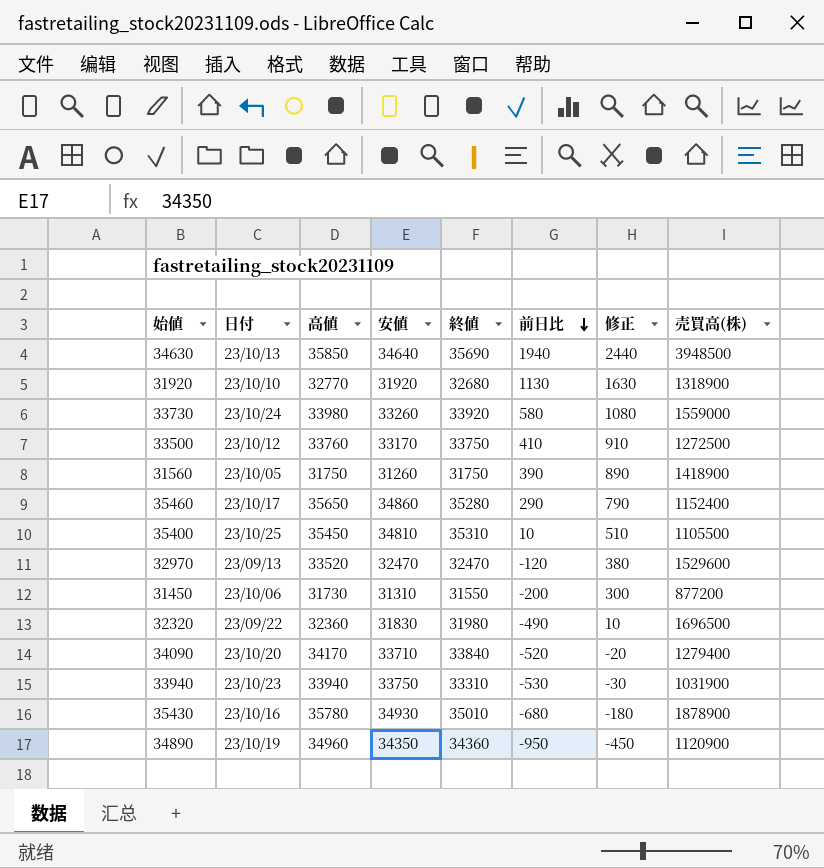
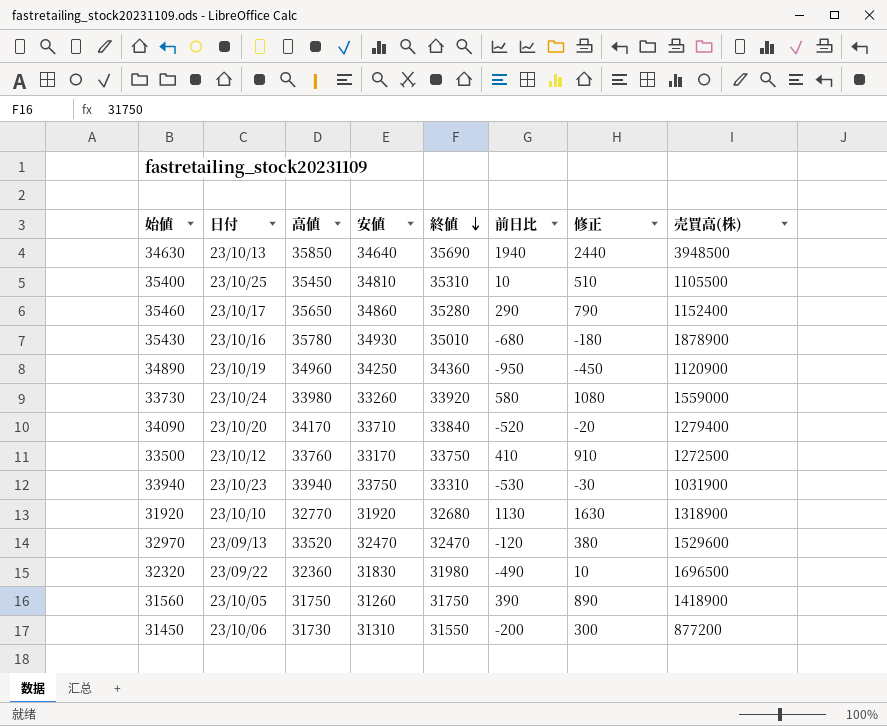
row order: 前日比 descending -> 終値 descending
34890 | 安値: 34350 -> 34250

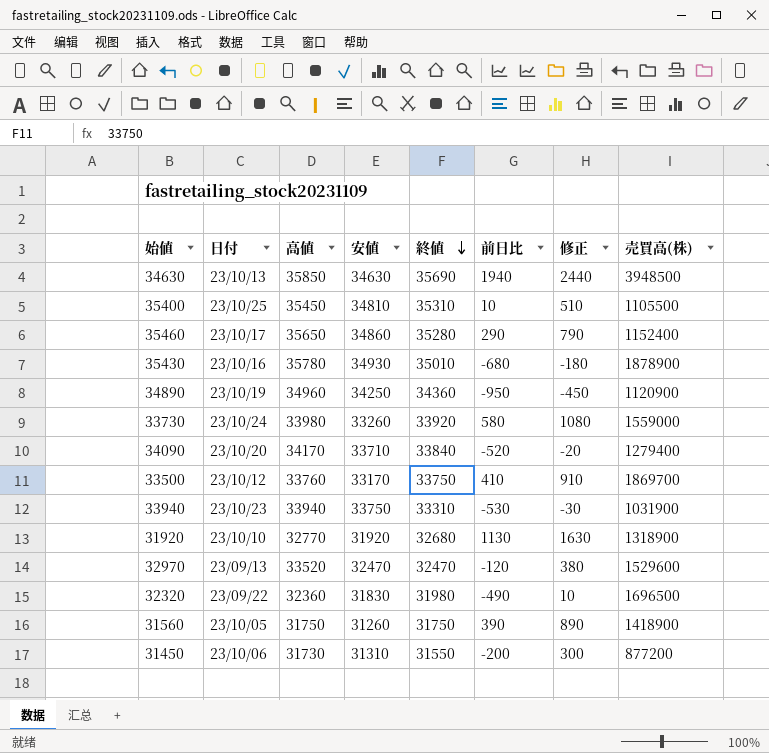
34630 | 安値: 34640 -> 34630
33500 | 売買高(株): 1272500 -> 1869700

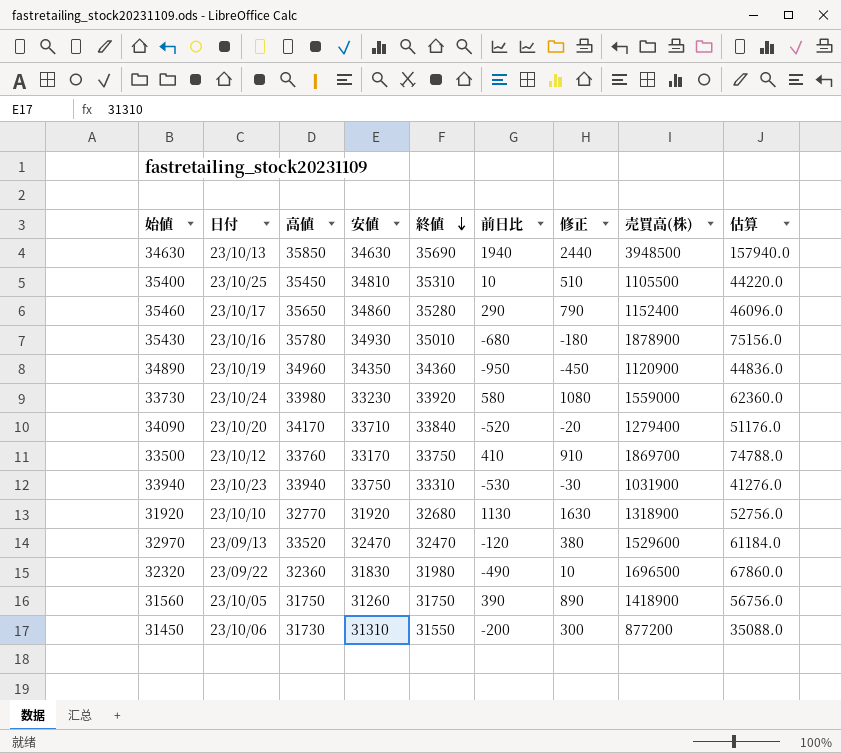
column 估算 | formula: none -> [売買高(株)] * 0.04
34890 | 安値: 34250 -> 34350
33730 | 安値: 33260 -> 33230

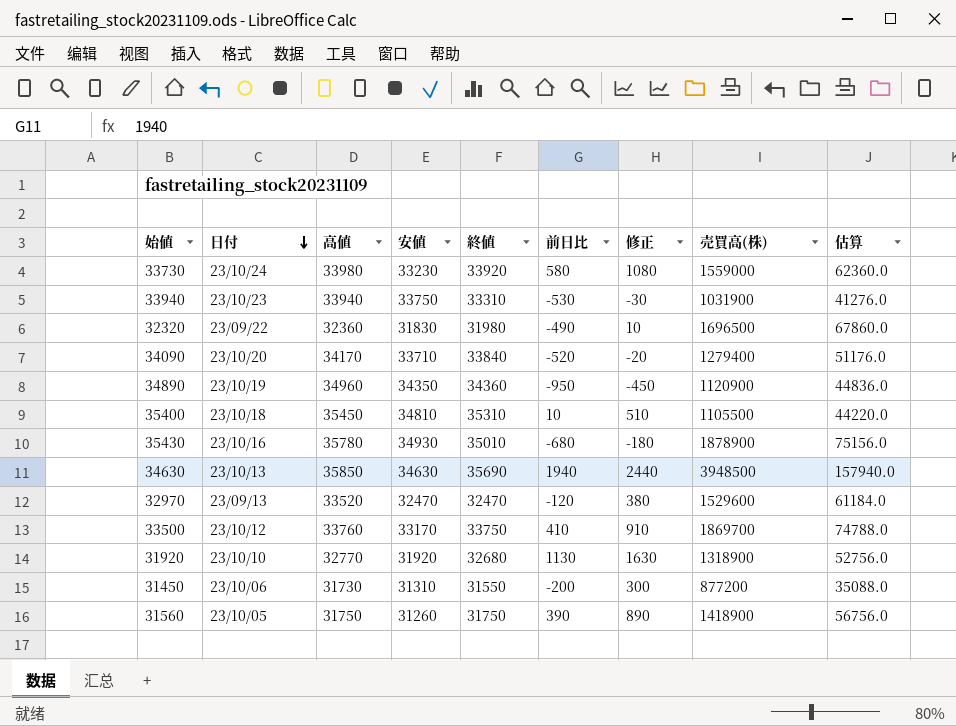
row order: 終値 descending -> 日付 descending
row 35460: 23/10/17 | 35650 | 34860 | 35280 | 290 | 790 | 1152400 | 46096.0 -> none
35400 | 日付: 23/10/25 -> 23/10/18

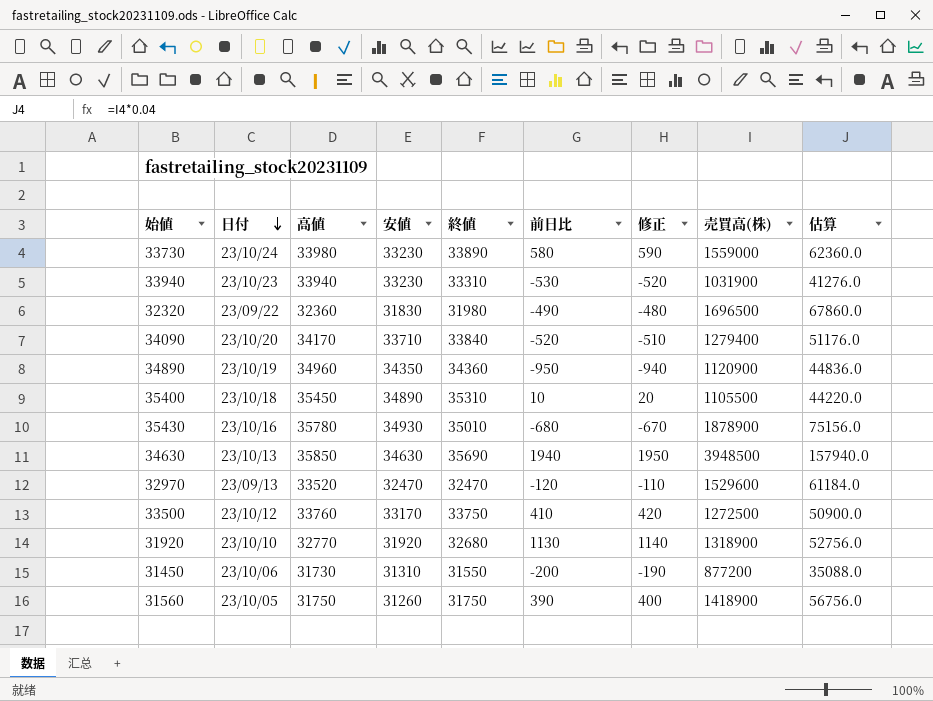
column 修正 | formula: [前日比] + 500 -> [前日比] + 10
33730 | 終値: 33920 -> 33890
33940 | 安値: 33750 -> 33230
35400 | 安値: 34810 -> 34890
33500 | 売買高(株): 1869700 -> 1272500
33500 | 估算: 74788.0 -> 50900.0

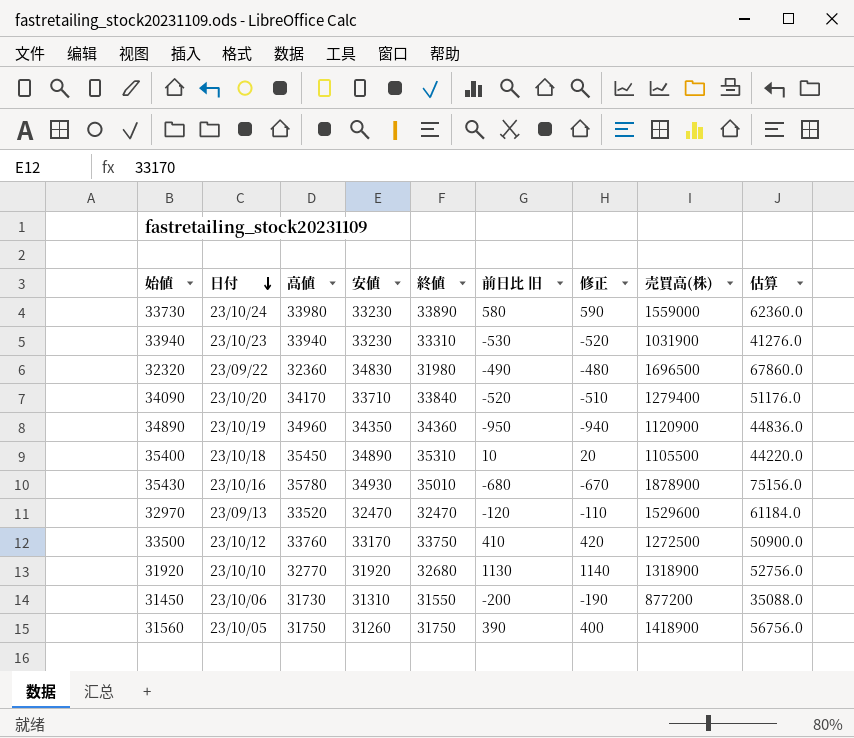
column name: 前日比 -> 前日比 旧
row 34630: 23/10/13 | 35850 | 34630 | 35690 | 1940 | 1950 | 3948500 | 157940.0 -> none
32320 | 安値: 31830 -> 34830

